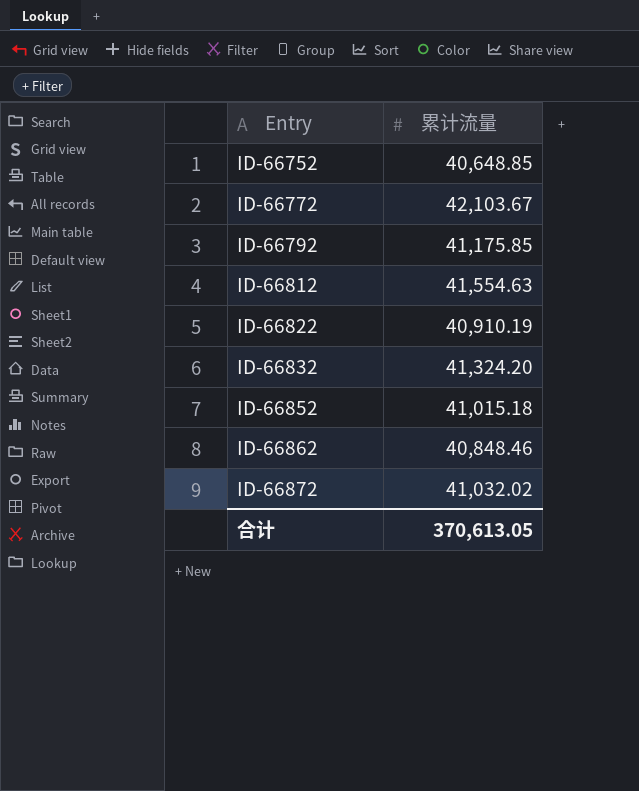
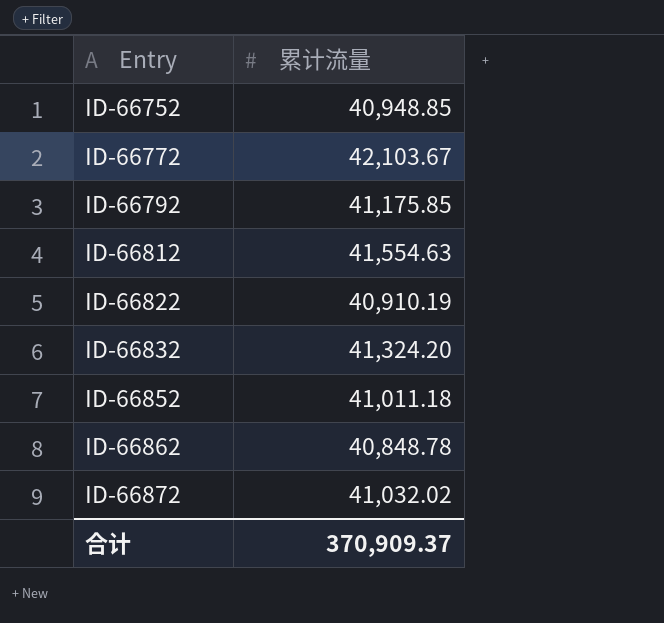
ID-66752 | 累计流量: 40,648.85 -> 40,948.85
ID-66852 | 累计流量: 41,015.18 -> 41,011.18
ID-66862 | 累计流量: 40,848.46 -> 40,848.78
合计 | 累计流量: 370,613.05 -> 370,909.37

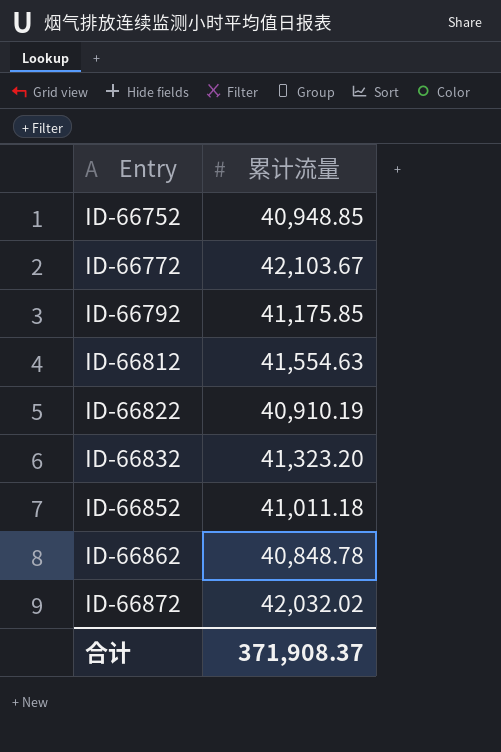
ID-66832 | 累计流量: 41,324.20 -> 41,323.20
ID-66872 | 累计流量: 41,032.02 -> 42,032.02
合计 | 累计流量: 370,909.37 -> 371,908.37

